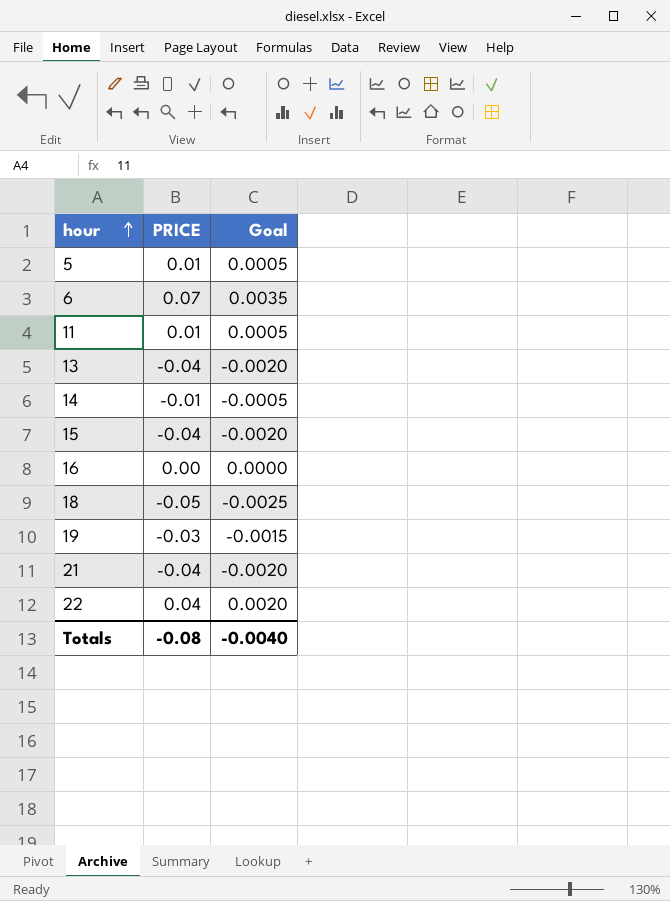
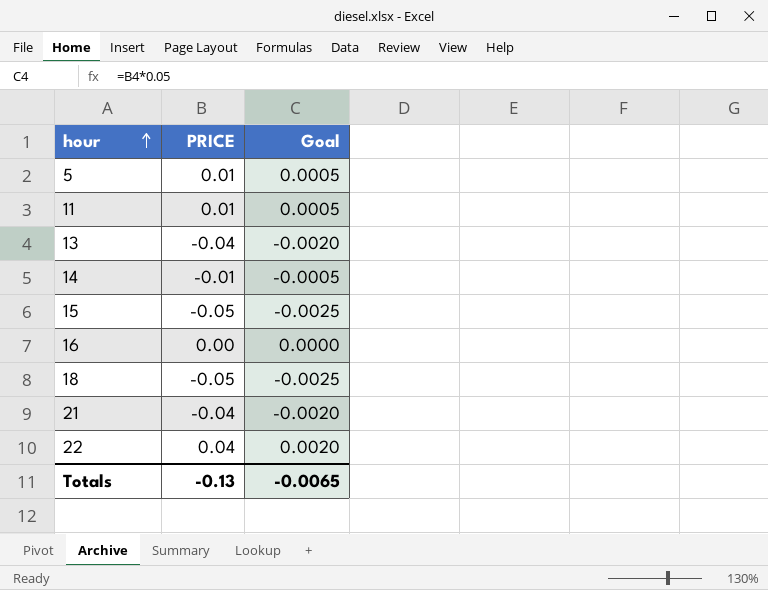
row 6: 0.07 | 0.0035 -> none
row 19: -0.03 | -0.0015 -> none
15 | PRICE: -0.04 -> -0.05
15 | Goal: -0.0020 -> -0.0025
Totals | PRICE: -0.08 -> -0.13
Totals | Goal: -0.0040 -> -0.0065

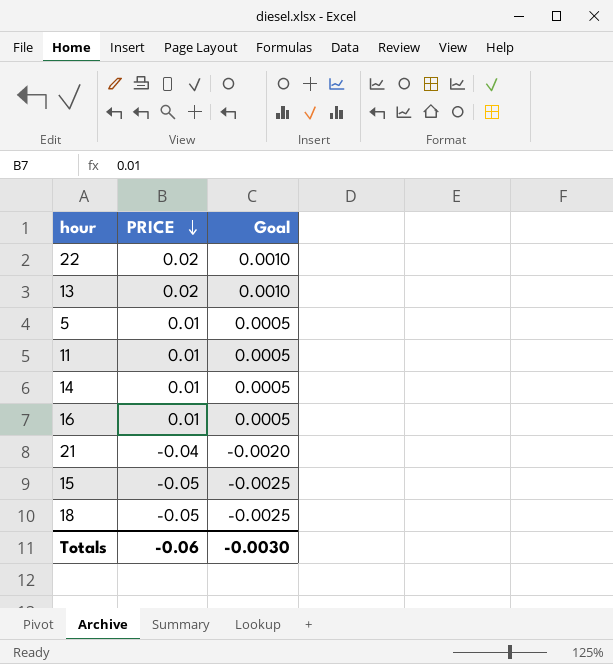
row order: hour ascending -> PRICE descending
22 | PRICE: 0.04 -> 0.02
22 | Goal: 0.0020 -> 0.0010
13 | PRICE: -0.04 -> 0.02
13 | Goal: -0.0020 -> 0.0010
14 | PRICE: -0.01 -> 0.01
14 | Goal: -0.0005 -> 0.0005
16 | PRICE: 0.00 -> 0.01
16 | Goal: 0.0000 -> 0.0005
Totals | PRICE: -0.13 -> -0.06
Totals | Goal: -0.0065 -> -0.0030

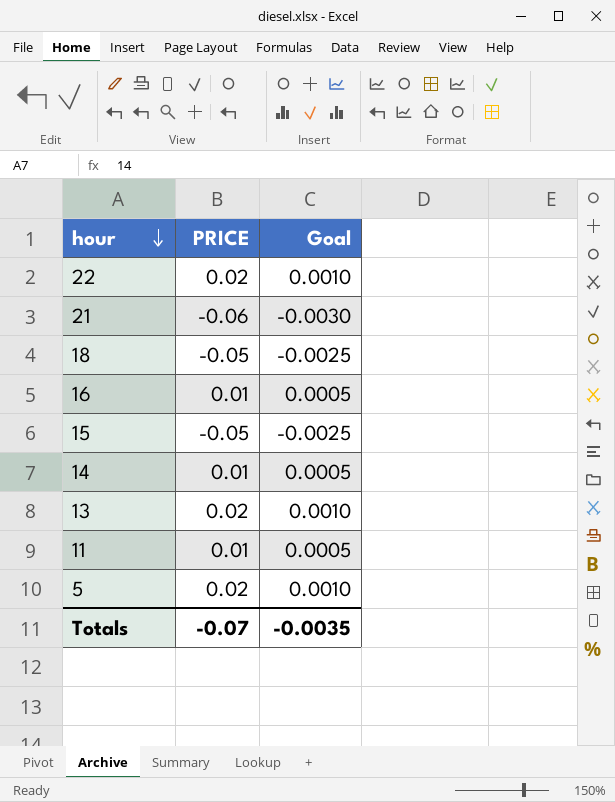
row order: PRICE descending -> hour descending
21 | PRICE: -0.04 -> -0.06
21 | Goal: -0.0020 -> -0.0030
5 | PRICE: 0.01 -> 0.02
5 | Goal: 0.0005 -> 0.0010
Totals | PRICE: -0.06 -> -0.07
Totals | Goal: -0.0030 -> -0.0035

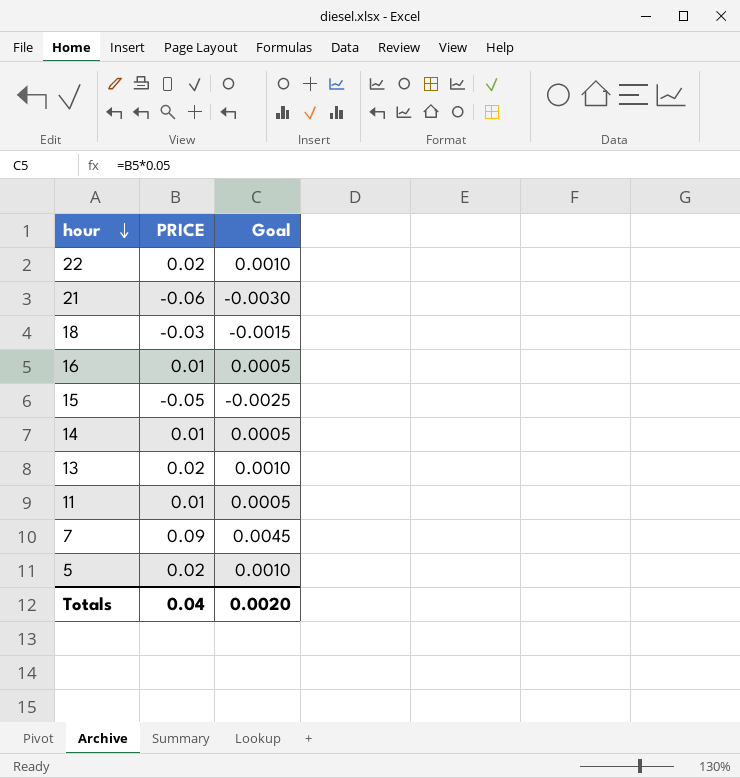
18 | PRICE: -0.05 -> -0.03
18 | Goal: -0.0025 -> -0.0015
row 7: none -> 0.09 | 0.0045
Totals | PRICE: -0.07 -> 0.04
Totals | Goal: -0.0035 -> 0.0020

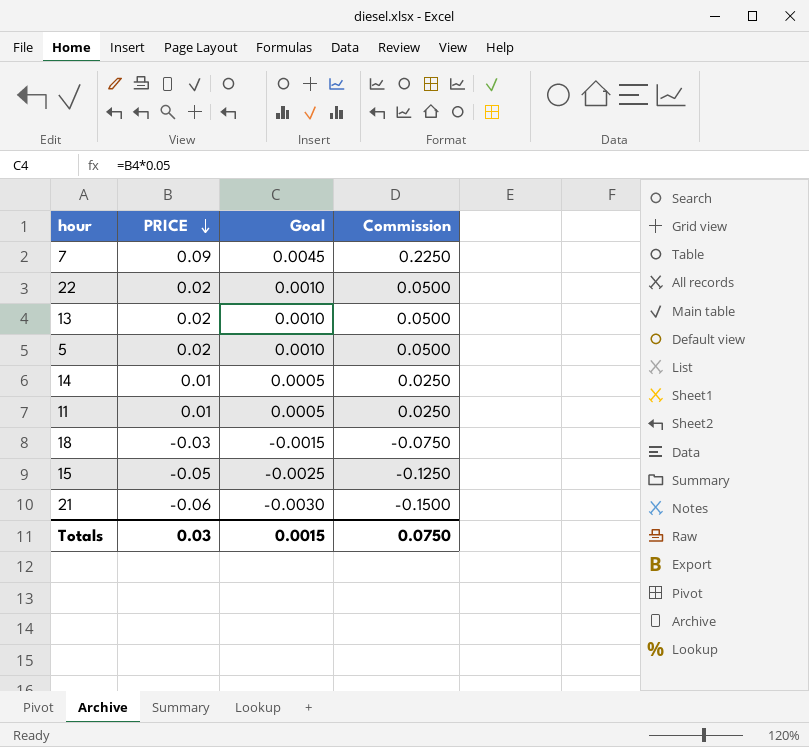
row order: hour descending -> PRICE descending
column Commission | formula: none -> [PRICE] * 2.5
row 16: 0.01 | 0.0005 -> none
Totals | PRICE: 0.04 -> 0.03
Totals | Goal: 0.0020 -> 0.0015

